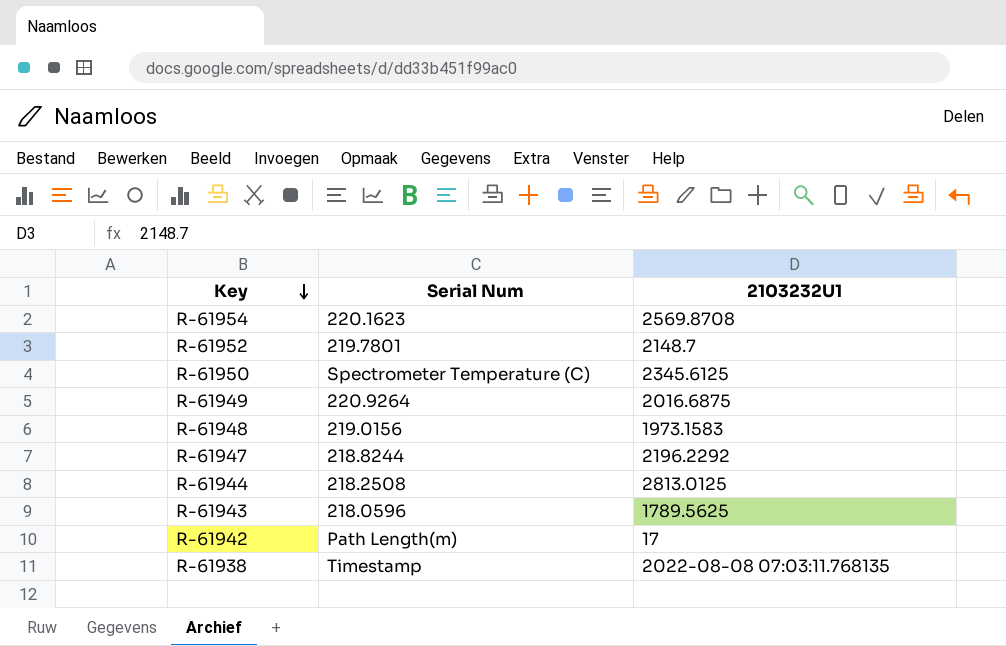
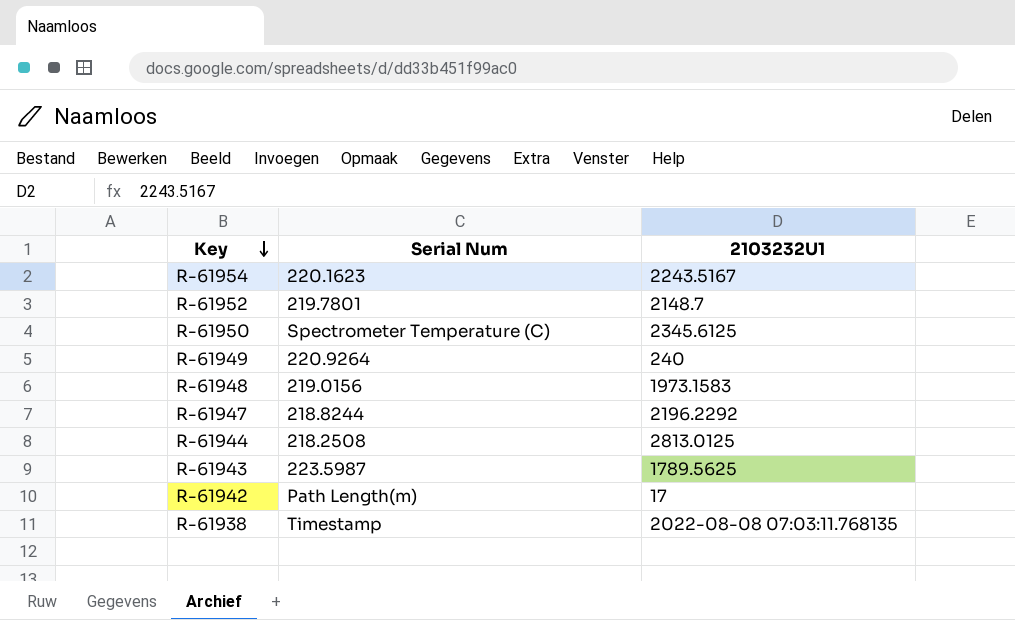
R-61954 | 2103232U1: 2569.8708 -> 2243.5167
R-61949 | 2103232U1: 2016.6875 -> 240
R-61943 | Serial Num: 218.0596 -> 223.5987

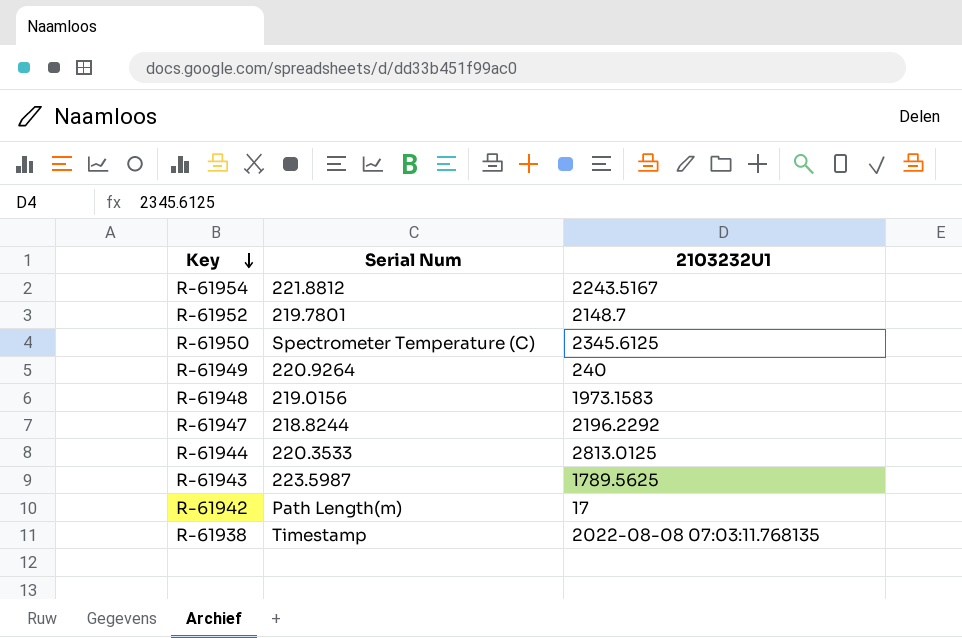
R-61954 | Serial Num: 220.1623 -> 221.8812
R-61944 | Serial Num: 218.2508 -> 220.3533

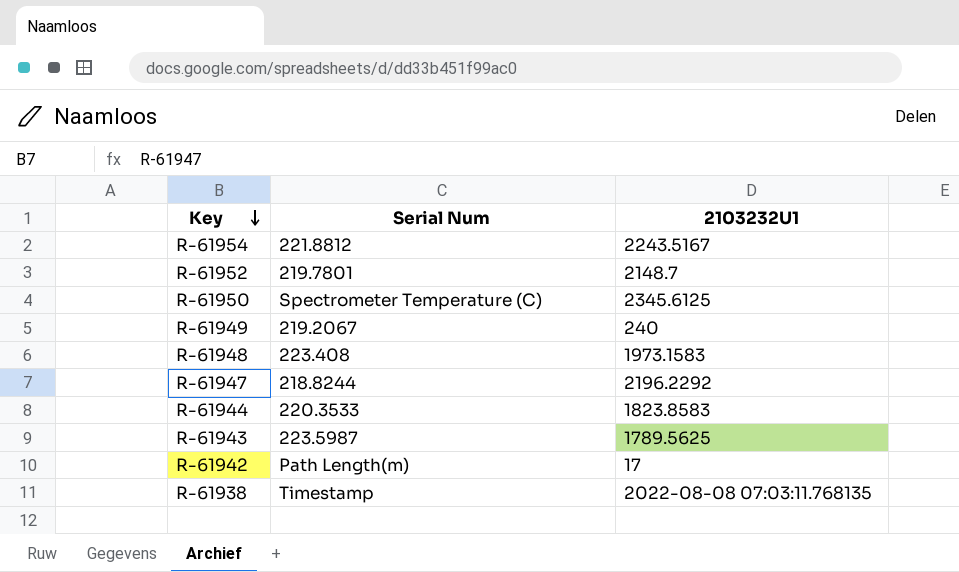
R-61949 | Serial Num: 220.9264 -> 219.2067
R-61948 | Serial Num: 219.0156 -> 223.408
R-61944 | 2103232U1: 2813.0125 -> 1823.8583

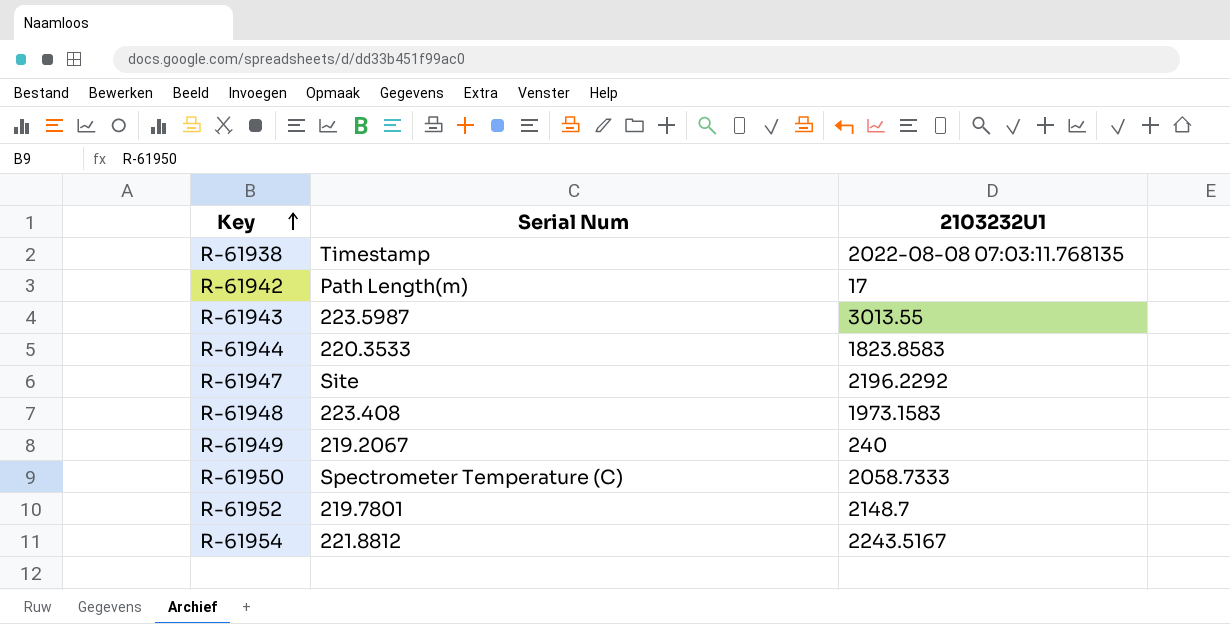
row order: Key descending -> Key ascending
R-61943 | 2103232U1: 1789.5625 -> 3013.55
R-61947 | Serial Num: 218.8244 -> Site
R-61950 | 2103232U1: 2345.6125 -> 2058.7333

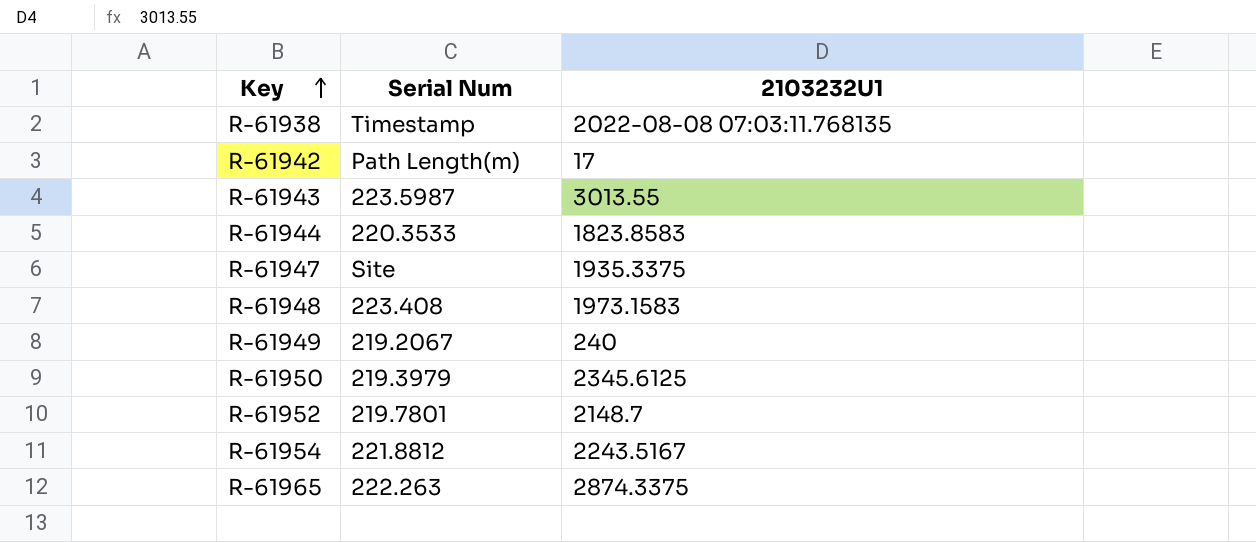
R-61947 | 2103232U1: 2196.2292 -> 1935.3375
R-61950 | Serial Num: Spectrometer Temperature (C) -> 219.3979
R-61950 | 2103232U1: 2058.7333 -> 2345.6125
row R-61965: none -> 222.263 | 2874.3375

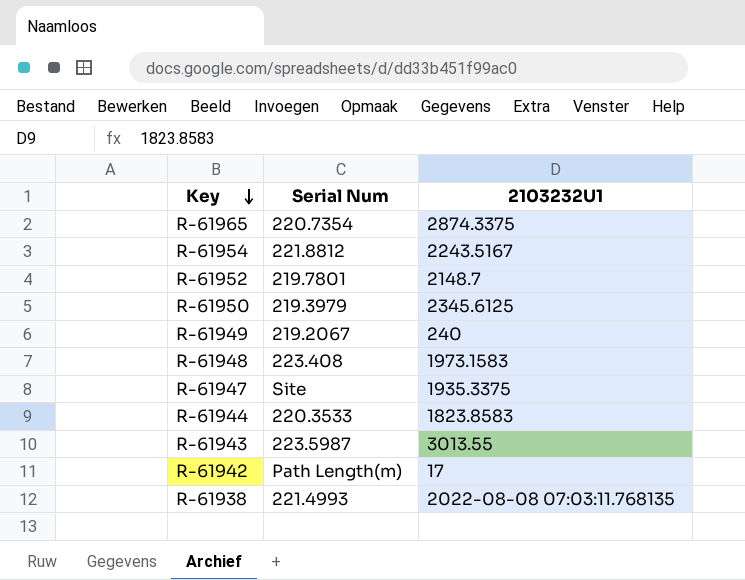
row order: Key ascending -> Key descending
R-61965 | Serial Num: 222.263 -> 220.7354
R-61938 | Serial Num: Timestamp -> 221.4993

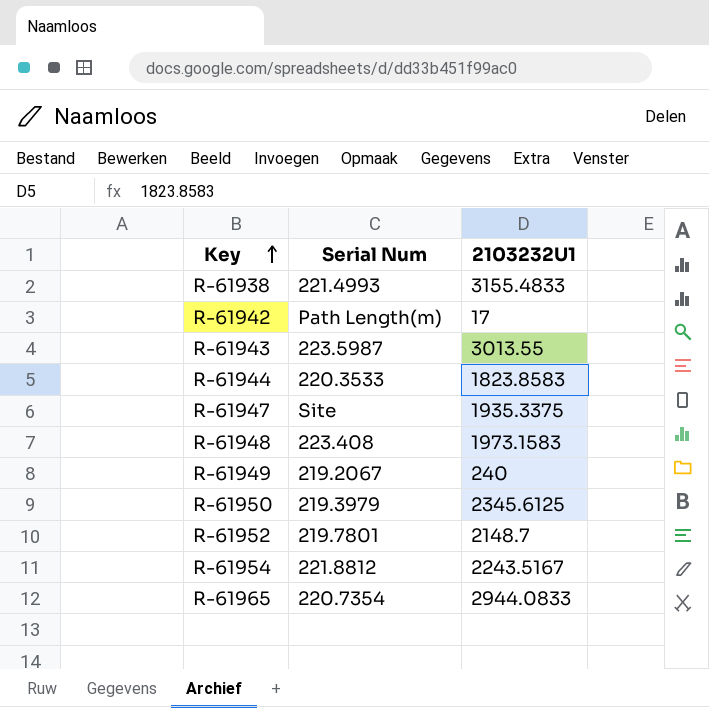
row order: Key descending -> Key ascending
R-61938 | 2103232U1: 2022-08-08 07:03:11.768135 -> 3155.4833
R-61965 | 2103232U1: 2874.3375 -> 2944.0833

